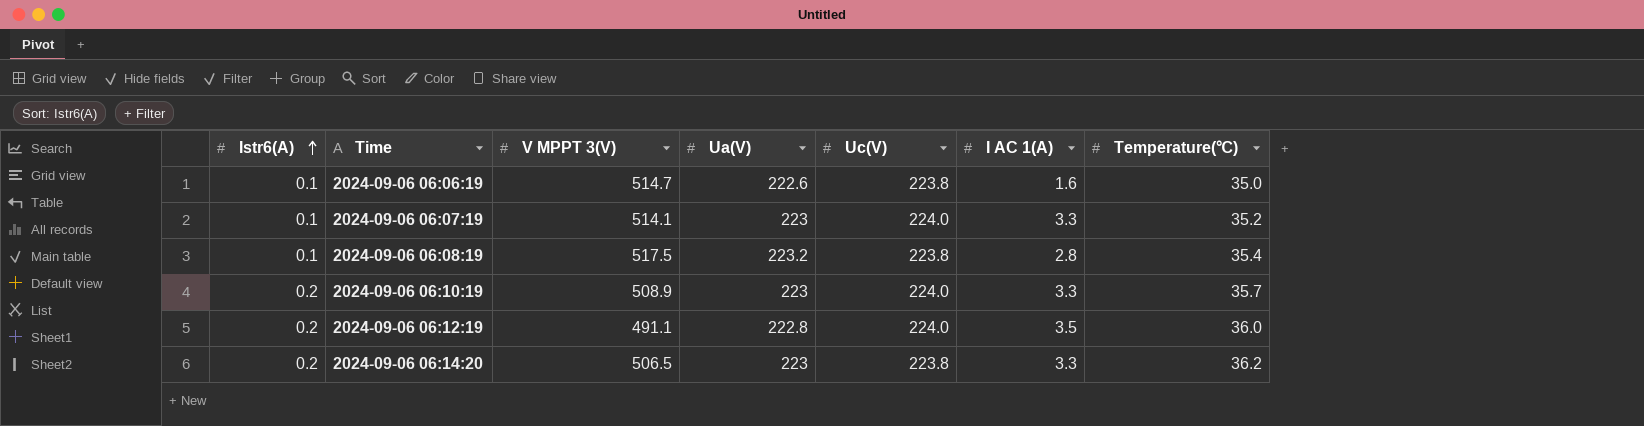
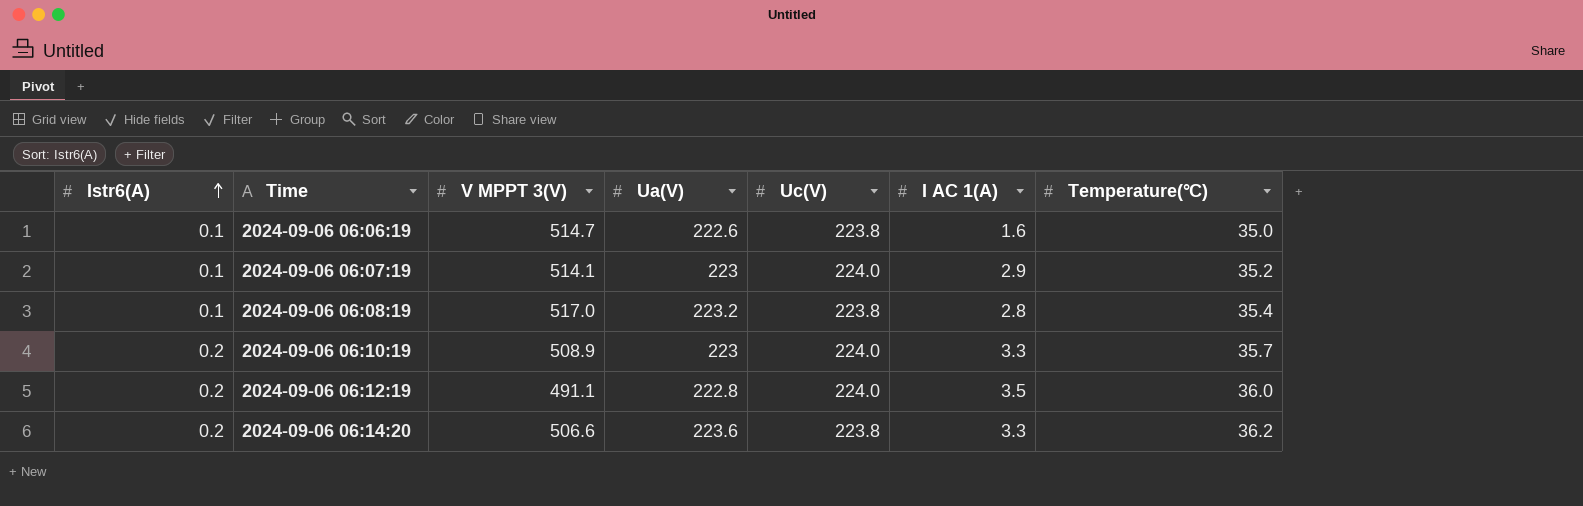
2024-09-06 06:07:19 | I AC 1(A): 3.3 -> 2.9
2024-09-06 06:08:19 | V MPPT 3(V): 517.5 -> 517.0
2024-09-06 06:14:20 | V MPPT 3(V): 506.5 -> 506.6
2024-09-06 06:14:20 | Ua(V): 223 -> 223.6

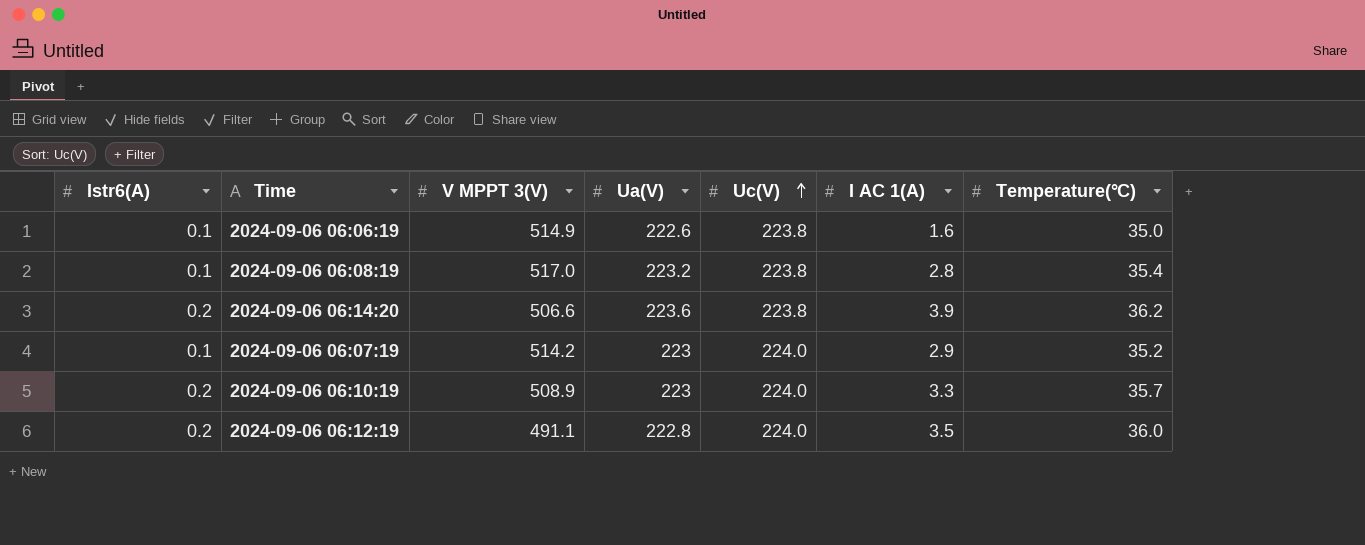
row order: Istr6(A) ascending -> Uc(V) ascending
2024-09-06 06:06:19 | V MPPT 3(V): 514.7 -> 514.9
2024-09-06 06:14:20 | I AC 1(A): 3.3 -> 3.9
2024-09-06 06:07:19 | V MPPT 3(V): 514.1 -> 514.2

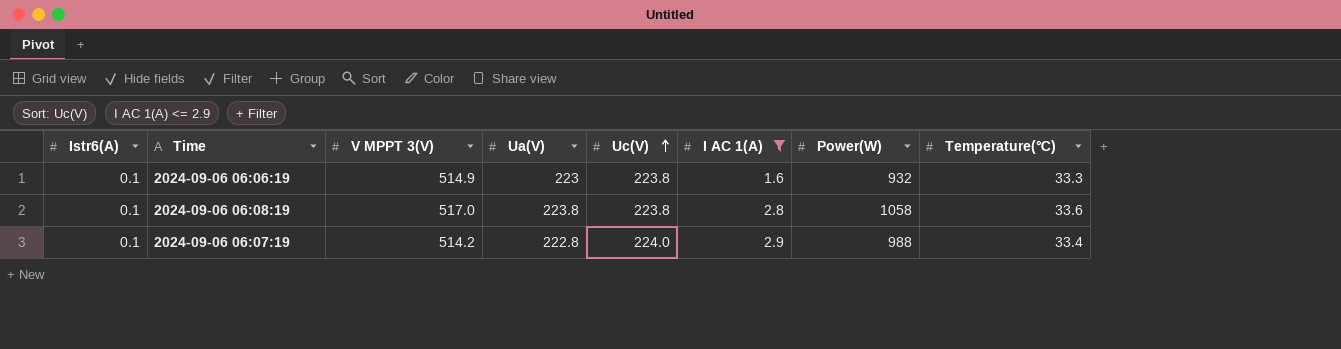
filter: none -> I AC 1(A) <= 2.9
column Power(W) | position: none -> 7
2024-09-06 06:06:19 | Ua(V): 222.6 -> 223
2024-09-06 06:06:19 | Temperature(℃): 35.0 -> 33.3
2024-09-06 06:08:19 | Ua(V): 223.2 -> 223.8
2024-09-06 06:08:19 | Temperature(℃): 35.4 -> 33.6
2024-09-06 06:07:19 | Ua(V): 223 -> 222.8
2024-09-06 06:07:19 | Temperature(℃): 35.2 -> 33.4

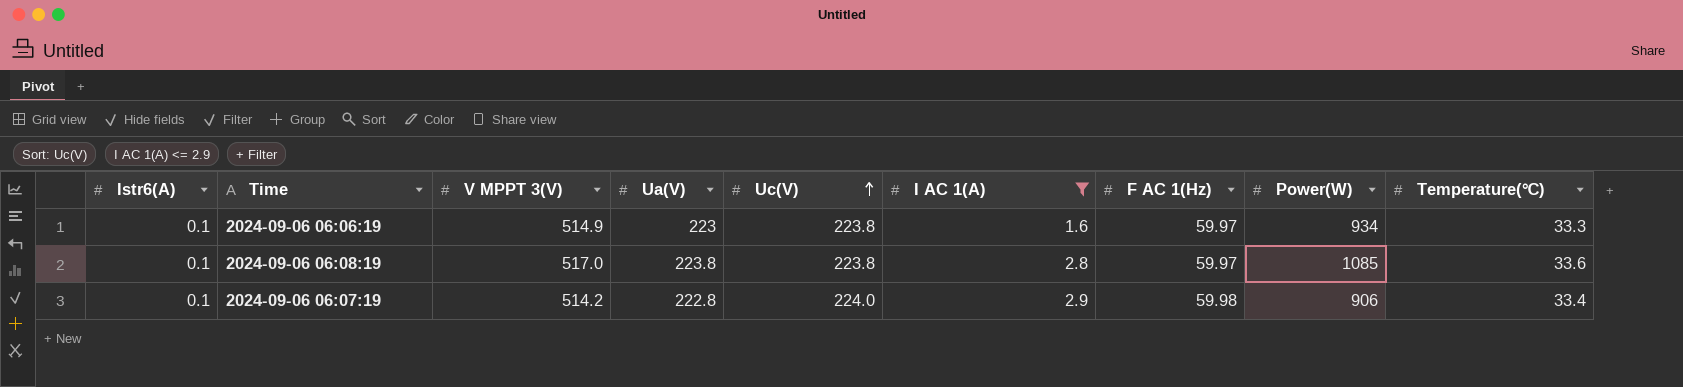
column F AC 1(Hz) | position: none -> 7
2024-09-06 06:06:19 | Power(W): 932 -> 934
2024-09-06 06:08:19 | Power(W): 1058 -> 1085
2024-09-06 06:07:19 | Power(W): 988 -> 906

